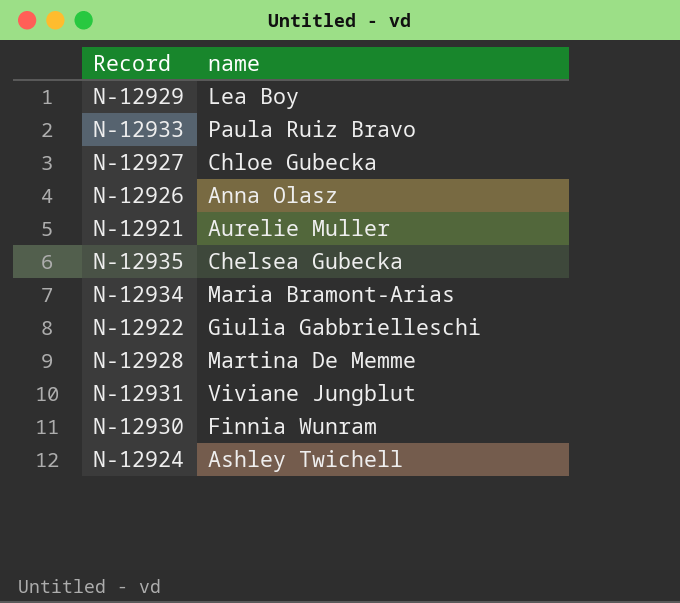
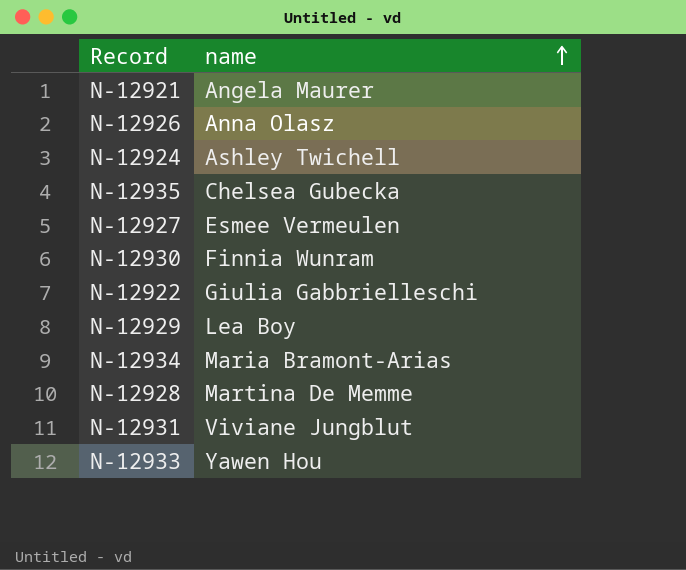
row order: none -> name ascending
N-12921 | name: Aurelie Muller -> Angela Maurer
N-12927 | name: Chloe Gubecka -> Esmee Vermeulen
N-12933 | name: Paula Ruiz Bravo -> Yawen Hou

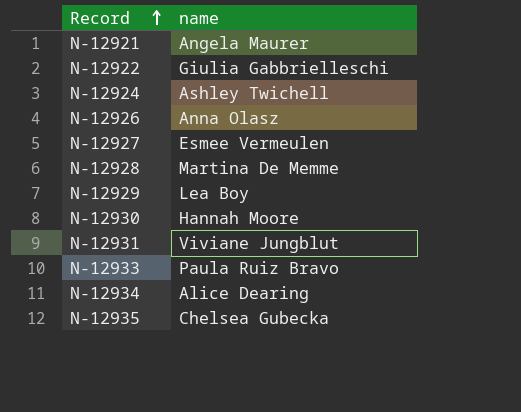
row order: name ascending -> Record ascending
N-12930 | name: Finnia Wunram -> Hannah Moore
N-12933 | name: Yawen Hou -> Paula Ruiz Bravo
N-12934 | name: Maria Bramont-Arias -> Alice Dearing

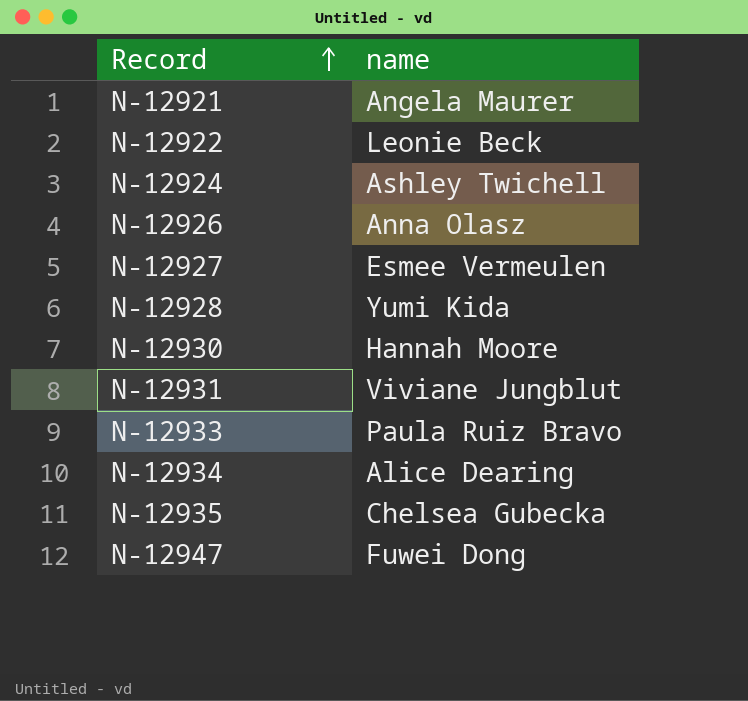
row N-12929: Lea Boy -> none
N-12922 | name: Giulia Gabbrielleschi -> Leonie Beck
N-12928 | name: Martina De Memme -> Yumi Kida
row N-12947: none -> Fuwei Dong

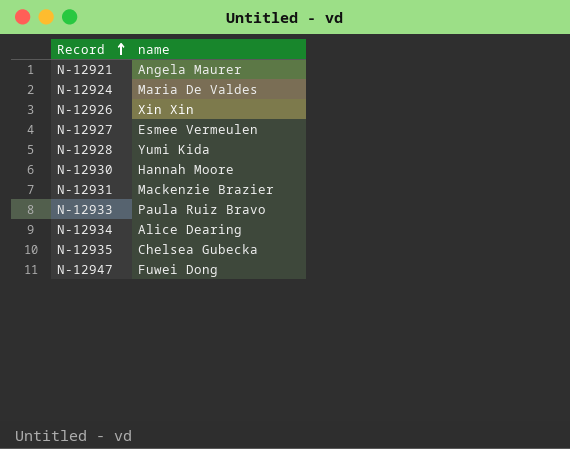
row N-12922: Leonie Beck -> none
N-12924 | name: Ashley Twichell -> Maria De Valdes
N-12926 | name: Anna Olasz -> Xin Xin
N-12931 | name: Viviane Jungblut -> Mackenzie Brazier

